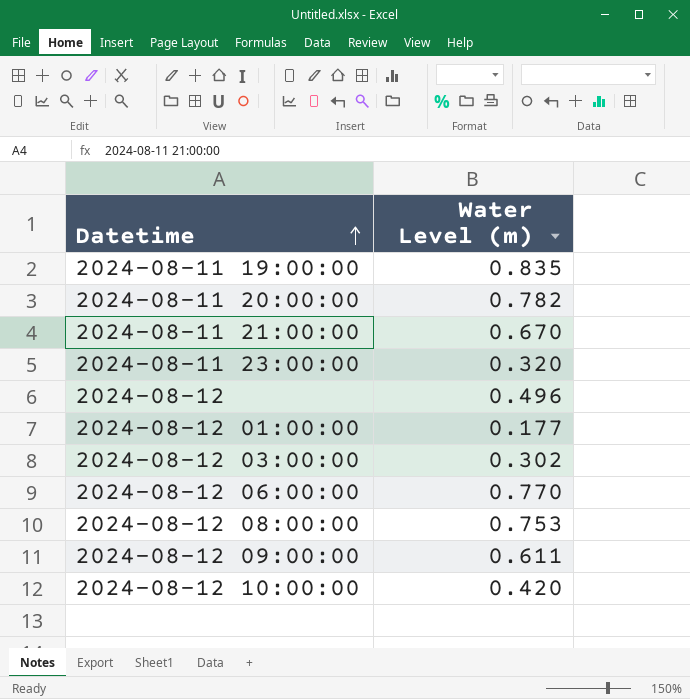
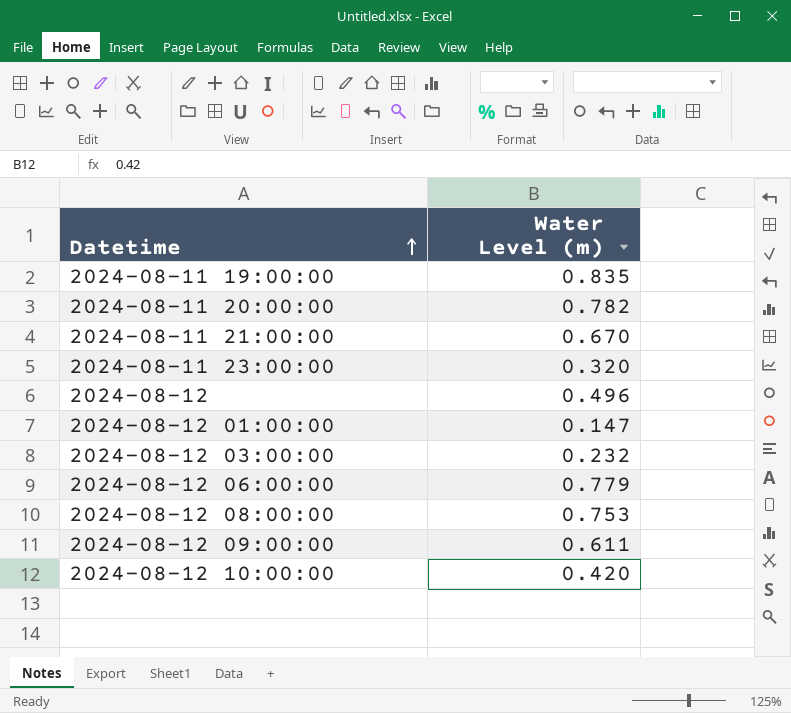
2024-08-12 01:00:00 | Water Level (m): 0.177 -> 0.147
2024-08-12 03:00:00 | Water Level (m): 0.302 -> 0.232
2024-08-12 06:00:00 | Water Level (m): 0.770 -> 0.779

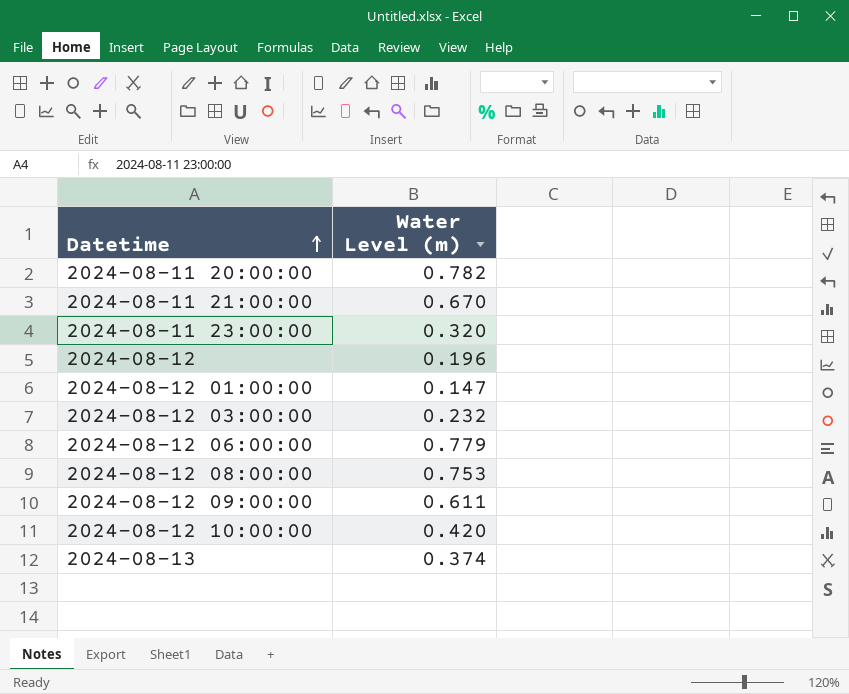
row 2024-08-11 19:00:00: 0.835 -> none
2024-08-12 | Water Level (m): 0.496 -> 0.196
row 2024-08-13: none -> 0.374

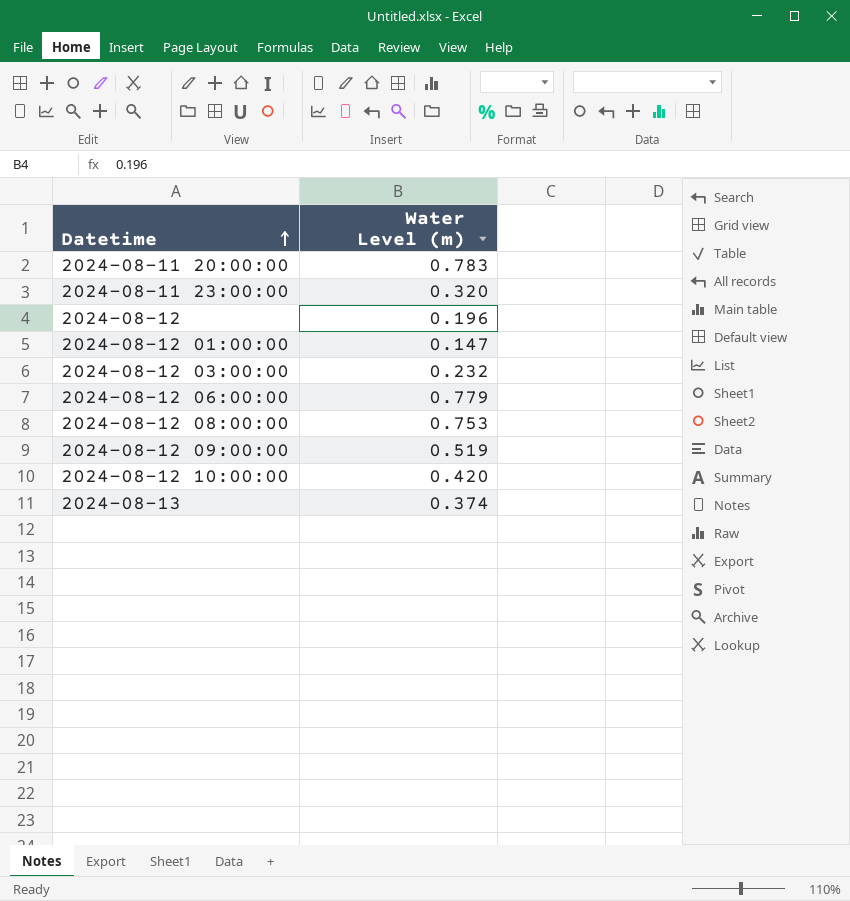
row 2024-08-11 21:00:00: 0.670 -> none
2024-08-11 20:00:00 | Water Level (m): 0.782 -> 0.783
2024-08-12 09:00:00 | Water Level (m): 0.611 -> 0.519

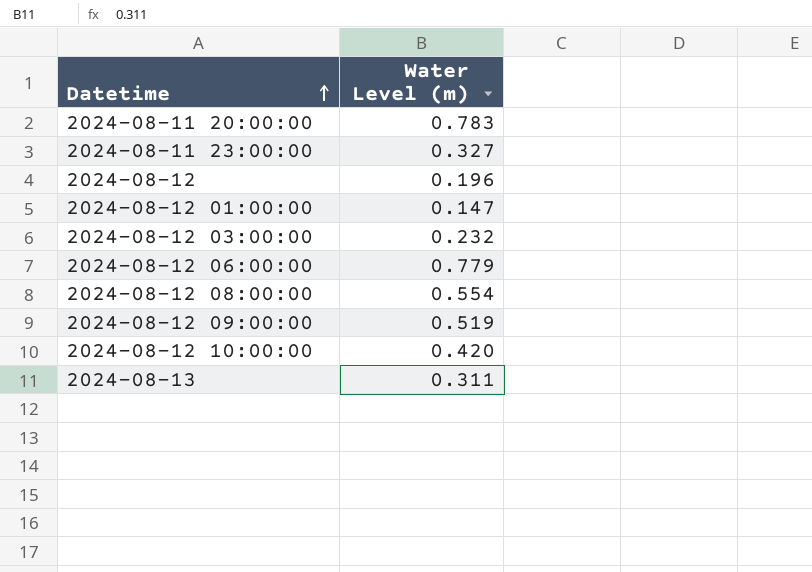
2024-08-11 23:00:00 | Water Level (m): 0.320 -> 0.327
2024-08-12 08:00:00 | Water Level (m): 0.753 -> 0.554
2024-08-13 | Water Level (m): 0.374 -> 0.311

